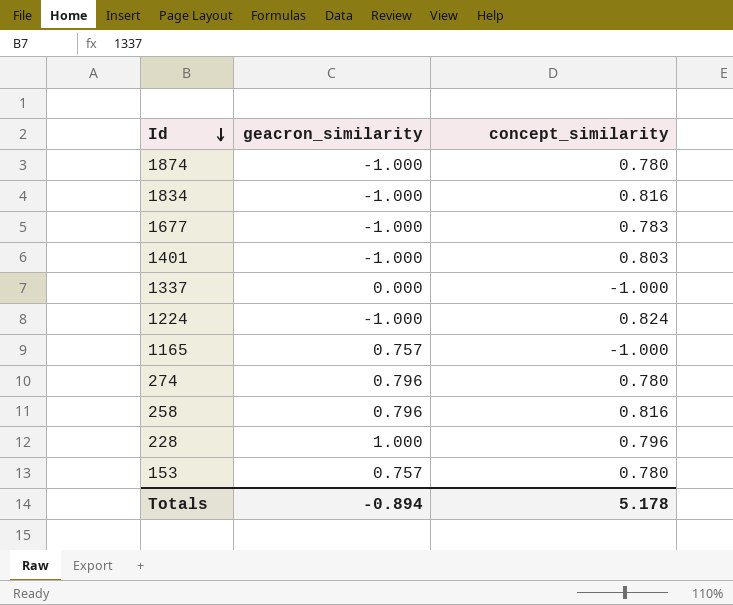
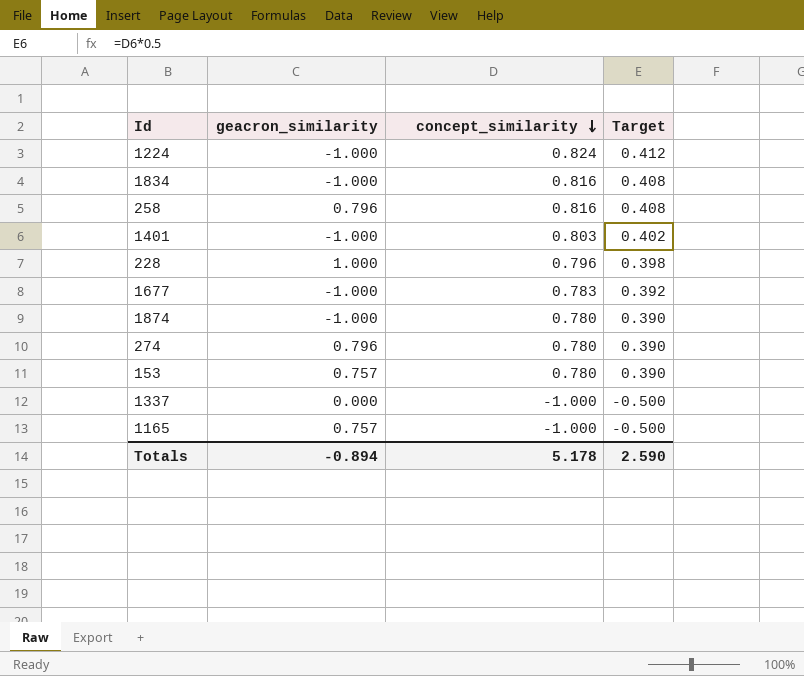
row order: Id descending -> concept_similarity descending
column Target | formula: none -> [concept_similarity] * 0.5

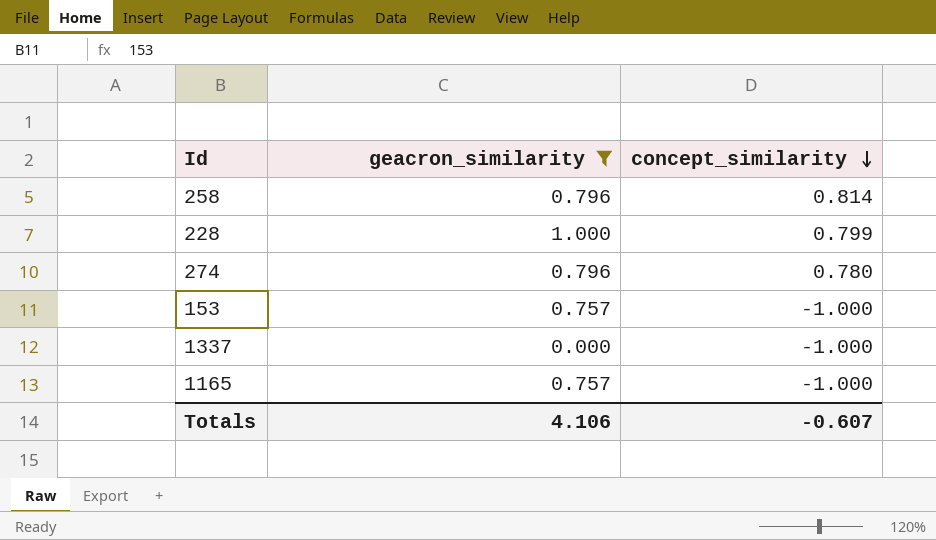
filter: none -> geacron_similarity != -1.000
column Target | formula: [concept_similarity] * 0.5 -> none
258 | concept_similarity: 0.816 -> 0.814
228 | concept_similarity: 0.796 -> 0.799
153 | concept_similarity: 0.780 -> -1.000
Totals | geacron_similarity: -0.894 -> 4.106
Totals | concept_similarity: 5.178 -> -0.607

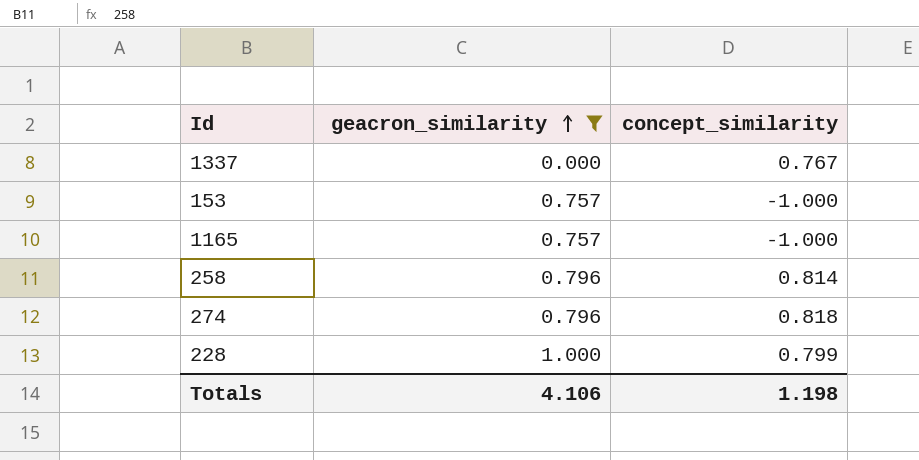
row order: concept_similarity descending -> geacron_similarity ascending
1337 | concept_similarity: -1.000 -> 0.767
274 | concept_similarity: 0.780 -> 0.818
Totals | concept_similarity: -0.607 -> 1.198

